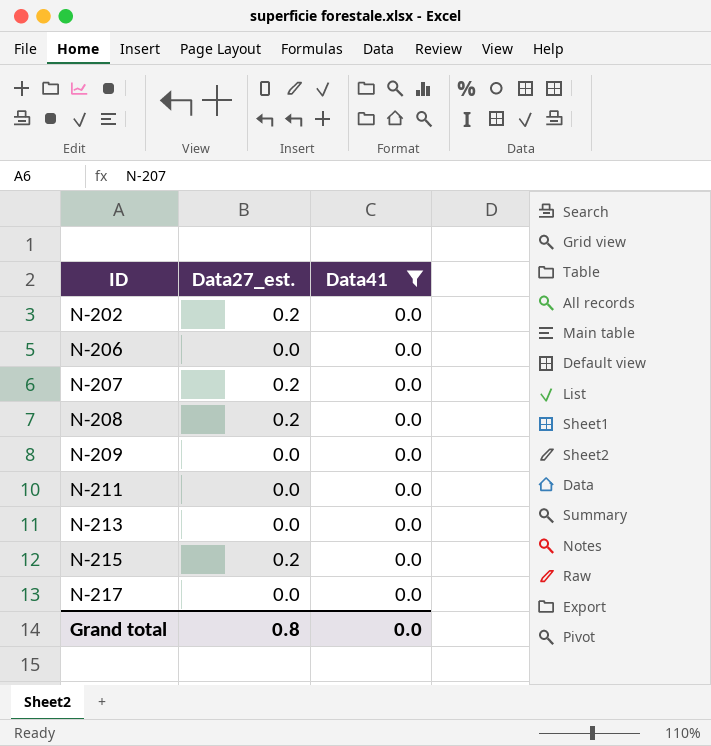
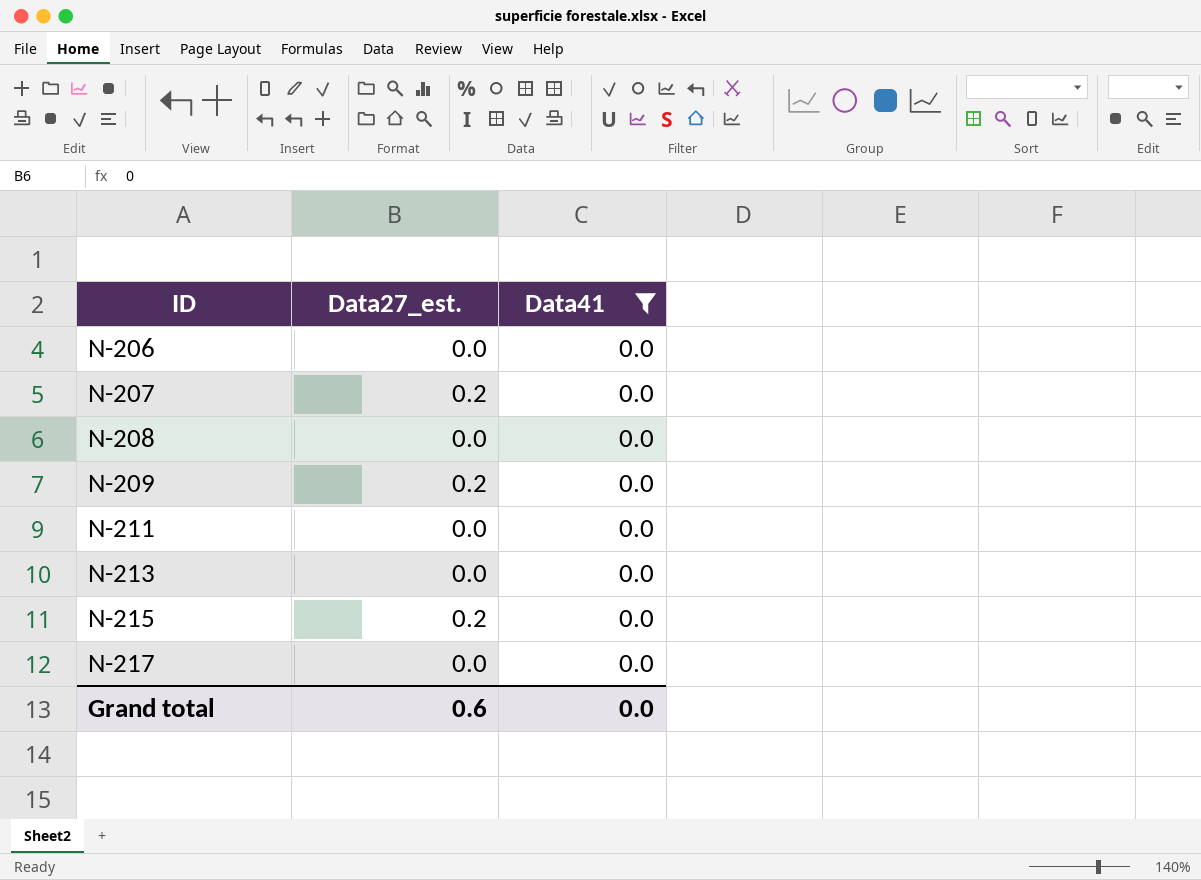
row N-202: 0.2 | 0.0 -> none
N-208 | Data27_est.: 0.2 -> 0.0
N-209 | Data27_est.: 0.0 -> 0.2
Grand total | Data27_est.: 0.8 -> 0.6

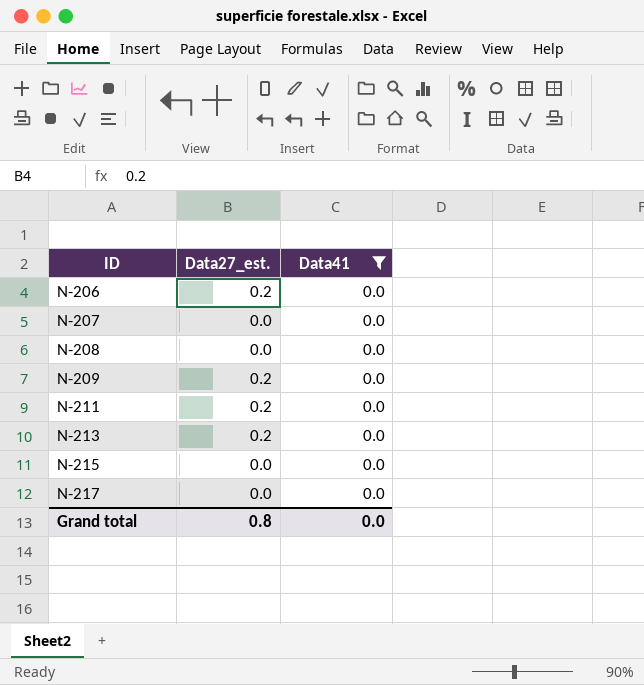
N-206 | Data27_est.: 0.0 -> 0.2
N-207 | Data27_est.: 0.2 -> 0.0
N-211 | Data27_est.: 0.0 -> 0.2
N-213 | Data27_est.: 0.0 -> 0.2
N-215 | Data27_est.: 0.2 -> 0.0
Grand total | Data27_est.: 0.6 -> 0.8

